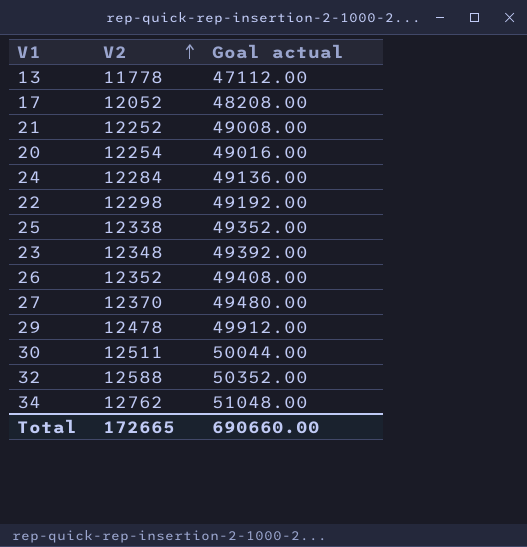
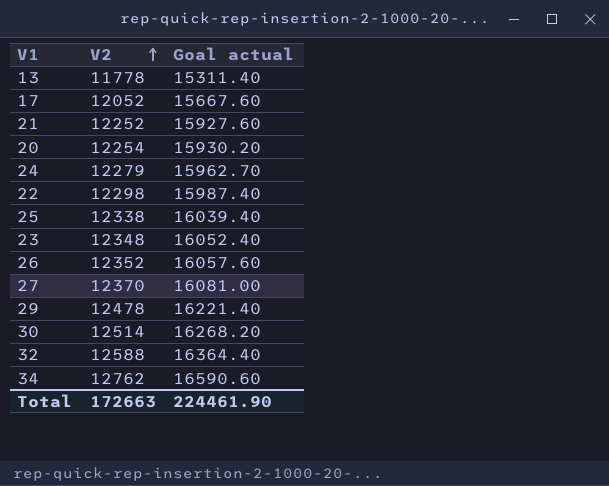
column Goal actual | formula: [V2] * 4 -> [V2] * 1.3
24 | V2: 12284 -> 12279
30 | V2: 12511 -> 12514
Total | V2: 172665 -> 172663
Total | Goal actual: 690660.00 -> 224461.90

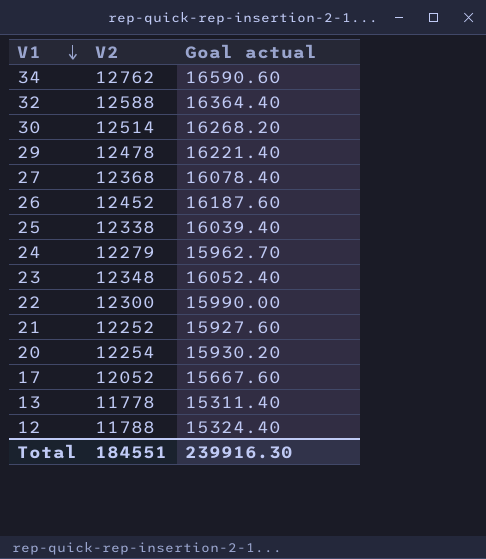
row order: V2 ascending -> V1 descending
27 | V2: 12370 -> 12368
27 | Goal actual: 16081.00 -> 16078.40
26 | V2: 12352 -> 12452
26 | Goal actual: 16057.60 -> 16187.60
22 | V2: 12298 -> 12300
22 | Goal actual: 15987.40 -> 15990.00
row 12: none -> 11788 | 15324.40
Total | V2: 172663 -> 184551
Total | Goal actual: 224461.90 -> 239916.30

